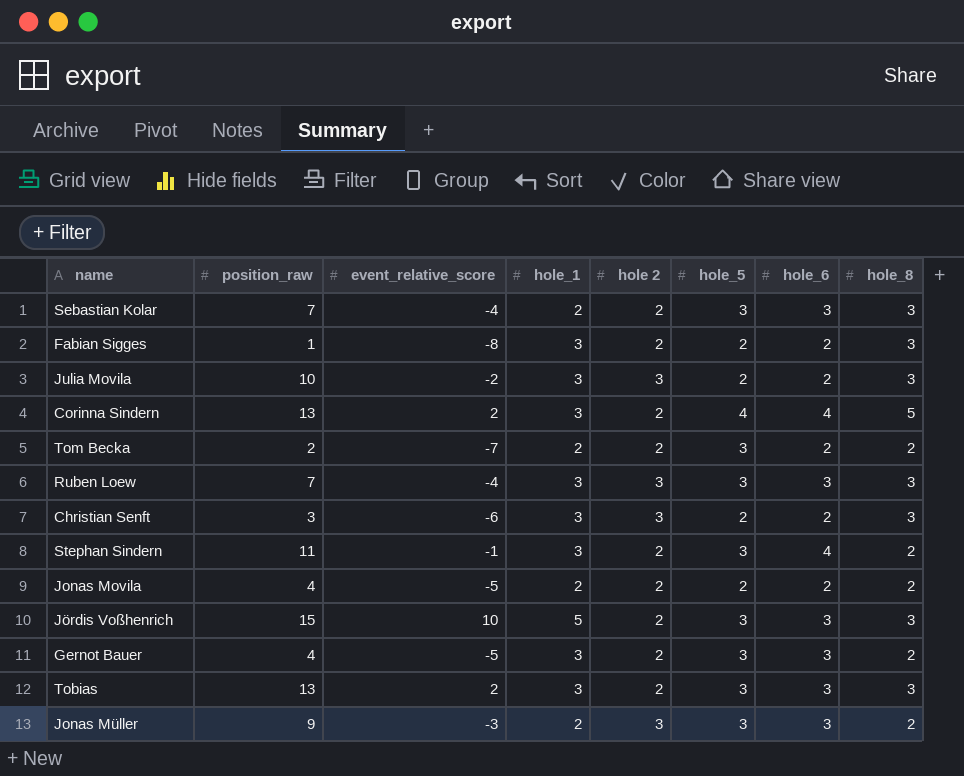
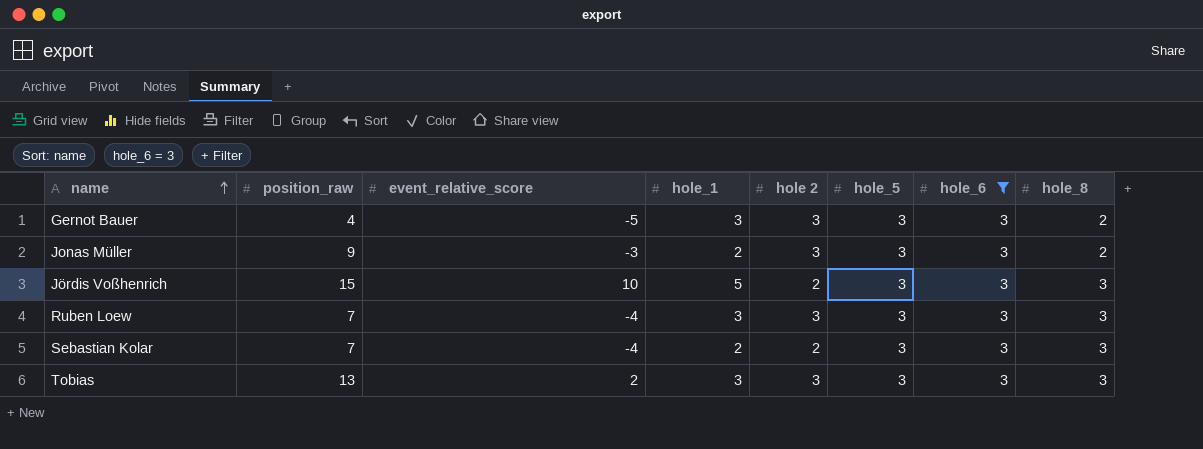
filter: none -> hole_6 = 3
row order: none -> name ascending
Gernot Bauer | hole 2: 2 -> 3
Tobias | hole 2: 2 -> 3

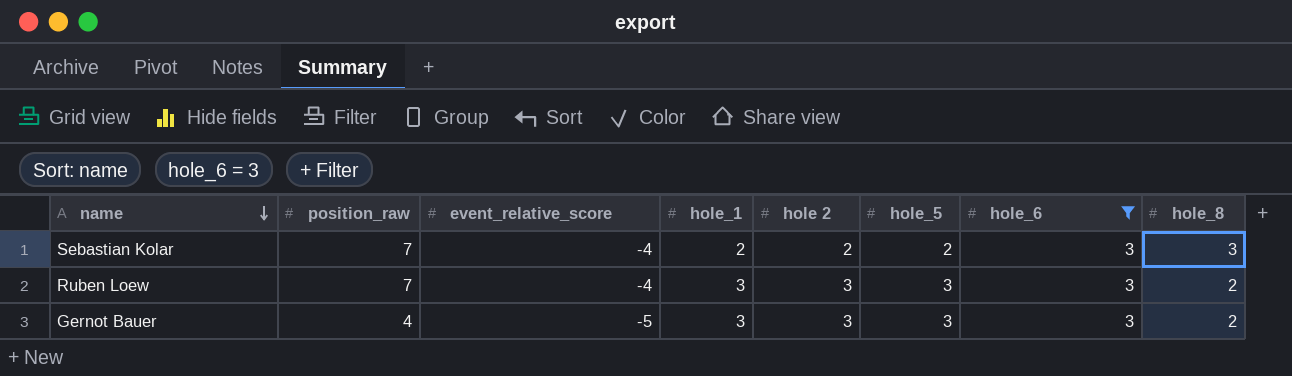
row order: name ascending -> name descending
row Jonas Müller: 9 | -3 | 2 | 3 | 3 | 3 | 2 -> none
row Jördis Voßhenrich: 15 | 10 | 5 | 2 | 3 | 3 | 3 -> none
row Tobias: 13 | 2 | 3 | 3 | 3 | 3 | 3 -> none
Sebastian Kolar | hole_5: 3 -> 2
Ruben Loew | hole_8: 3 -> 2

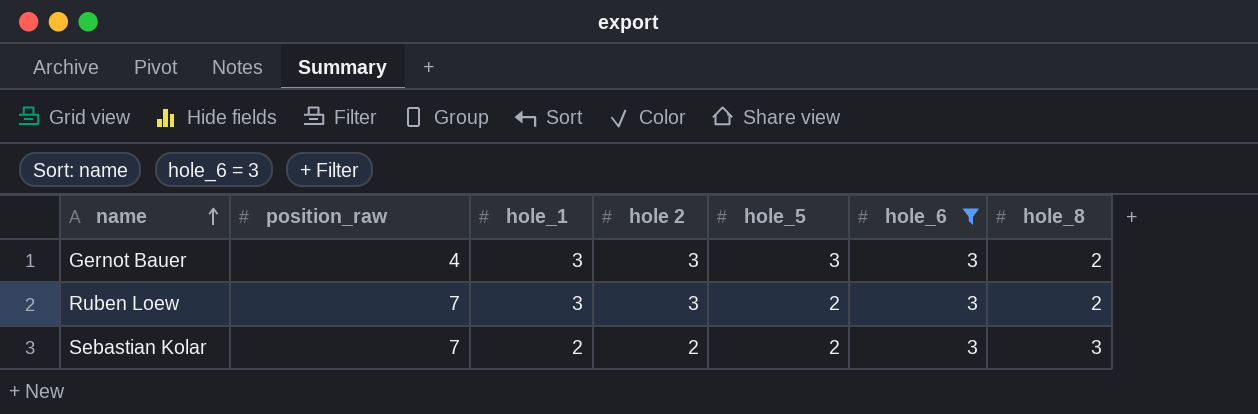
row order: name descending -> name ascending
column event_relative_score | position: 3 -> none
Ruben Loew | hole_5: 3 -> 2

